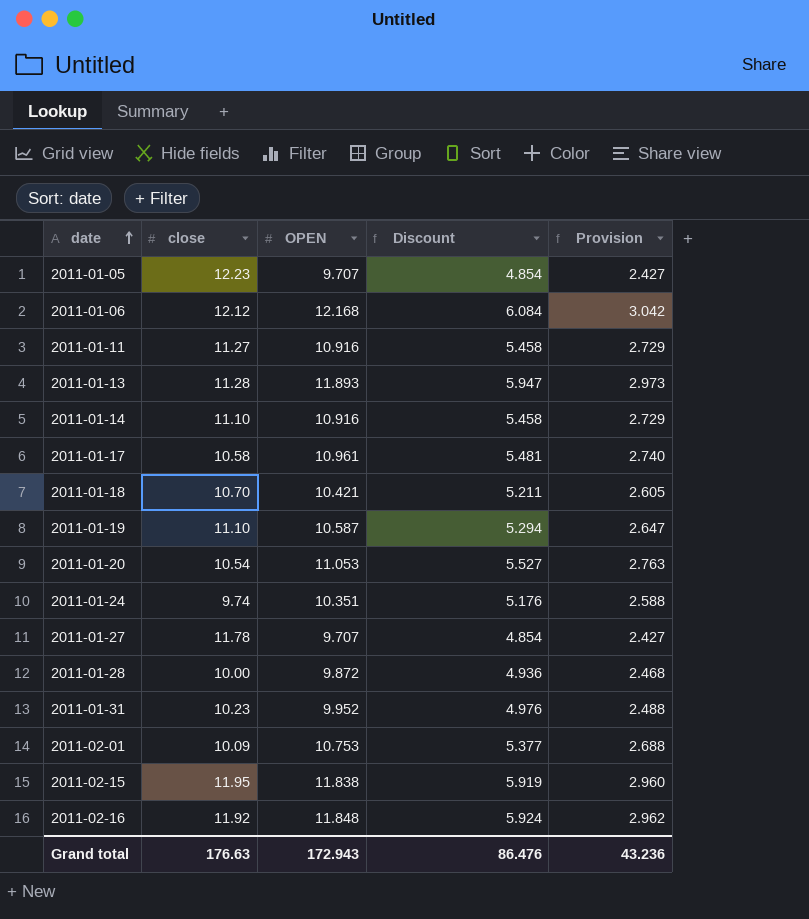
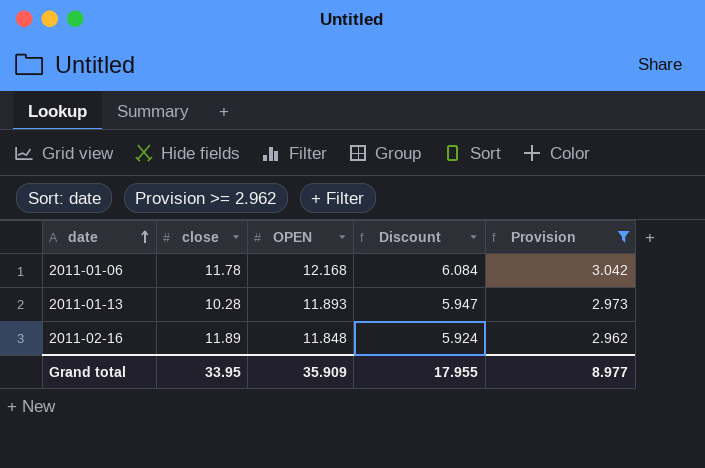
filter: none -> Provision >= 2.962
2011-01-06 | close: 12.12 -> 11.78
2011-01-13 | close: 11.28 -> 10.28
2011-02-16 | close: 11.92 -> 11.89
Grand total | close: 176.63 -> 33.95
Grand total | OPEN: 172.943 -> 35.909
Grand total | Discount: 86.476 -> 17.955
Grand total | Provision: 43.236 -> 8.977

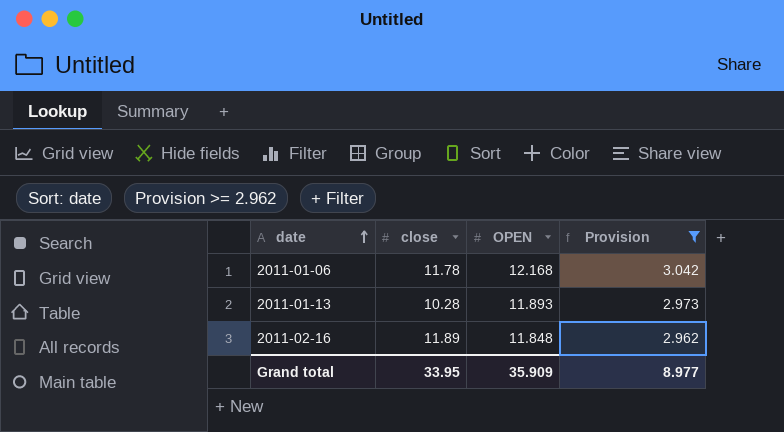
column Discount | formula: [OPEN] * 0.5 -> none

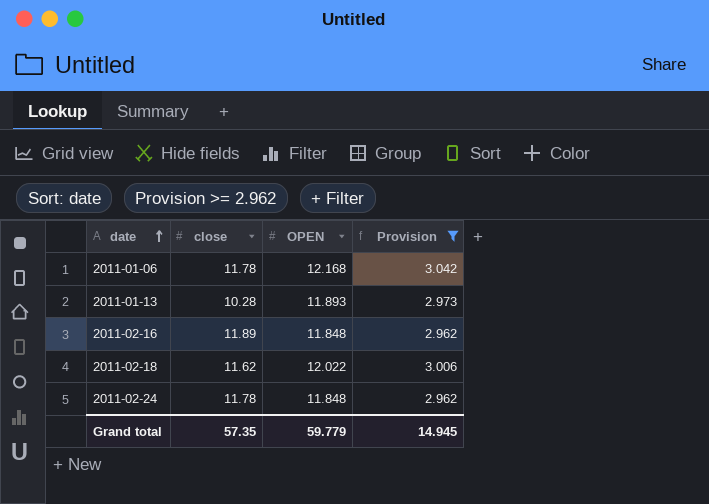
row 2011-02-18: none -> 11.62 | 12.022 | 3.006
row 2011-02-24: none -> 11.78 | 11.848 | 2.962
Grand total | close: 33.95 -> 57.35
Grand total | OPEN: 35.909 -> 59.779
Grand total | Provision: 8.977 -> 14.945

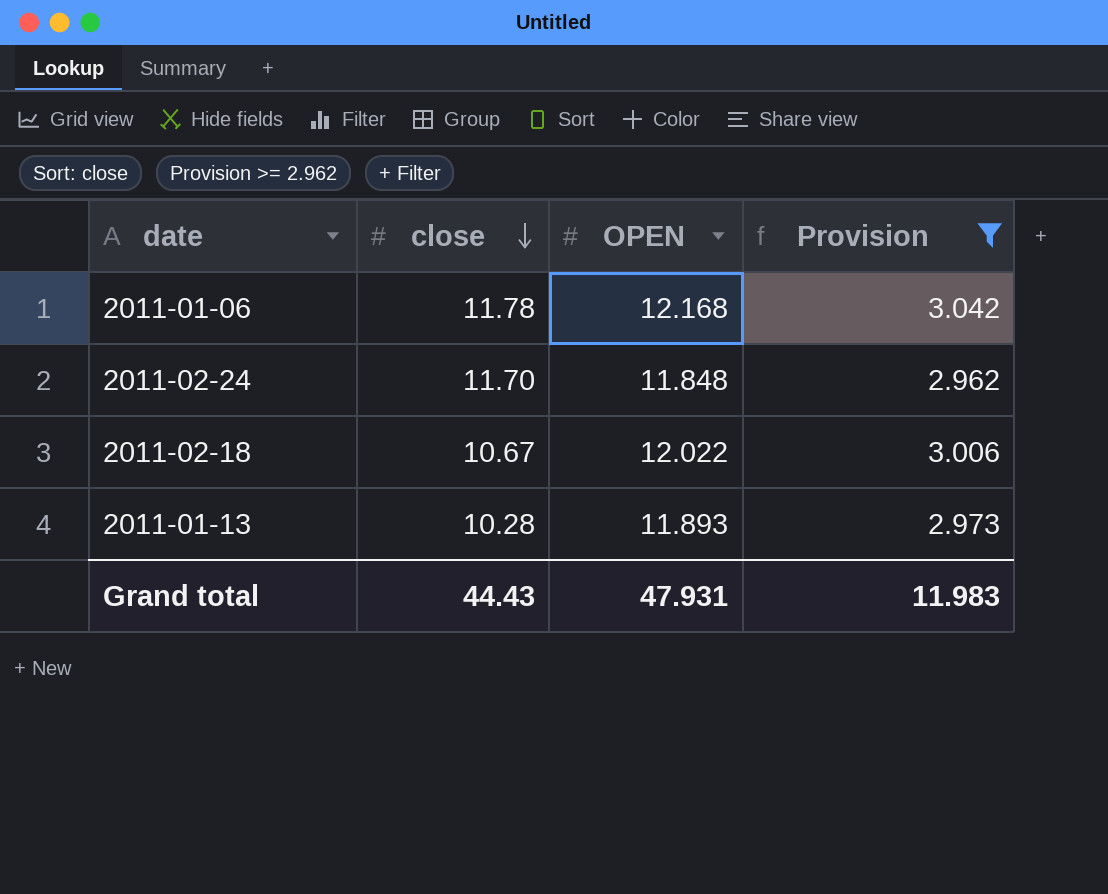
row order: date ascending -> close descending
row 2011-02-16: 11.89 | 11.848 | 2.962 -> none
2011-02-24 | close: 11.78 -> 11.70
2011-02-18 | close: 11.62 -> 10.67
Grand total | close: 57.35 -> 44.43
Grand total | OPEN: 59.779 -> 47.931
Grand total | Provision: 14.945 -> 11.983

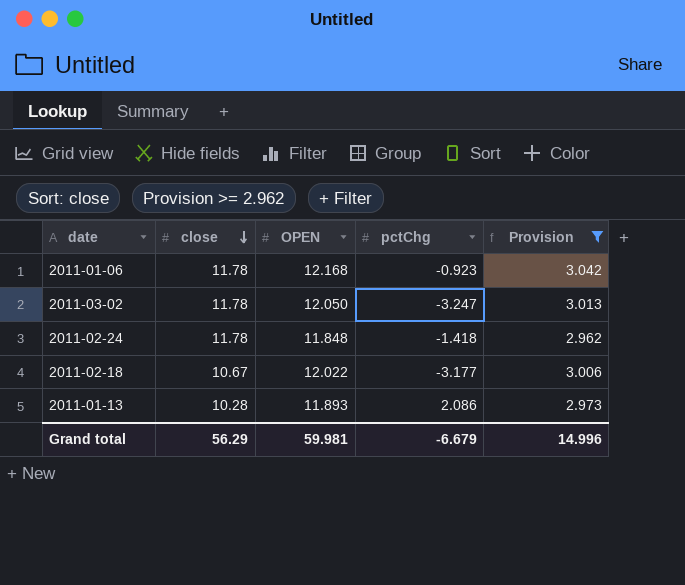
column pctChg | position: none -> 4
row 2011-03-02: none -> 11.78 | 12.050 | -3.247 | 3.013
2011-02-24 | close: 11.70 -> 11.78
Grand total | close: 44.43 -> 56.29
Grand total | OPEN: 47.931 -> 59.981
Grand total | Provision: 11.983 -> 14.996

